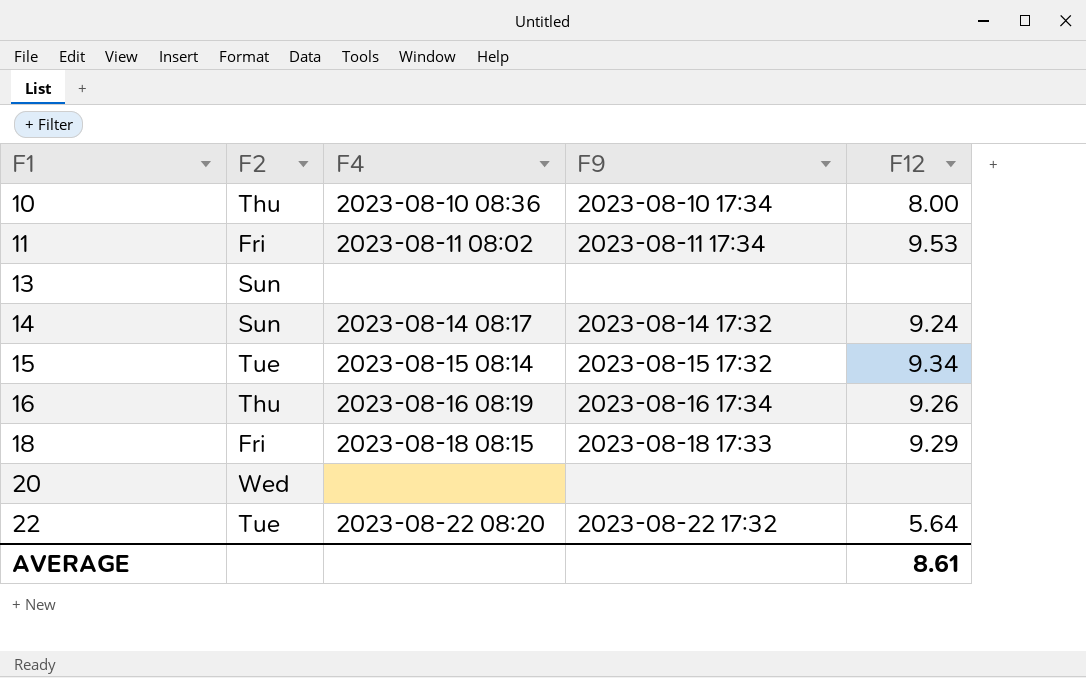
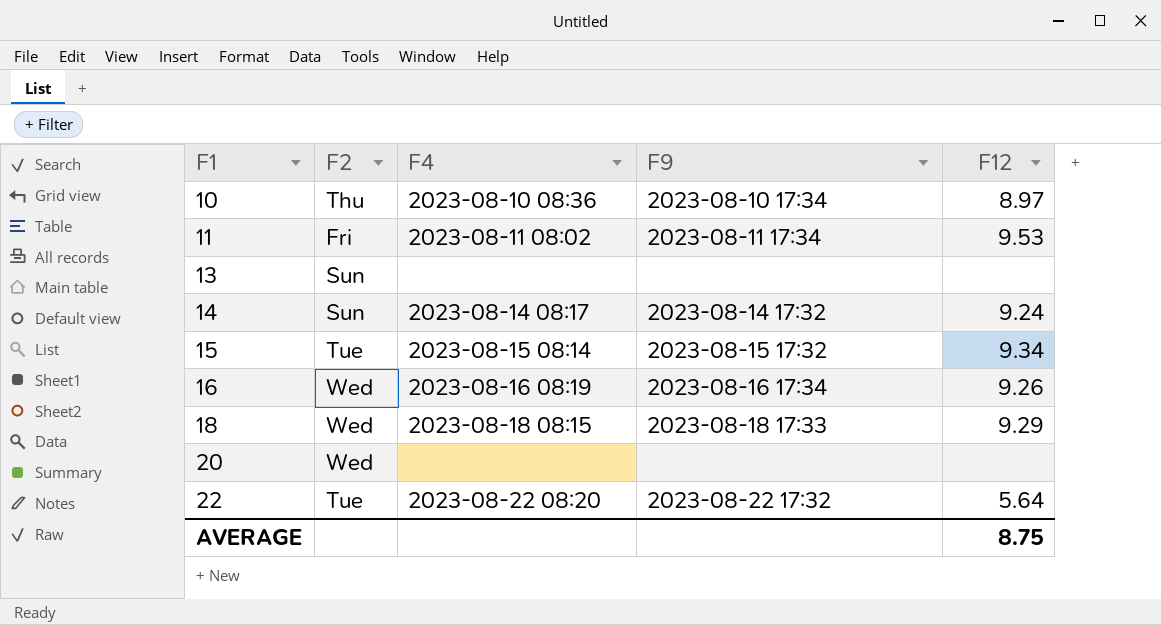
10 | F12: 8.00 -> 8.97
16 | F2: Thu -> Wed
18 | F2: Fri -> Wed
AVERAGE | F12: 8.61 -> 8.75

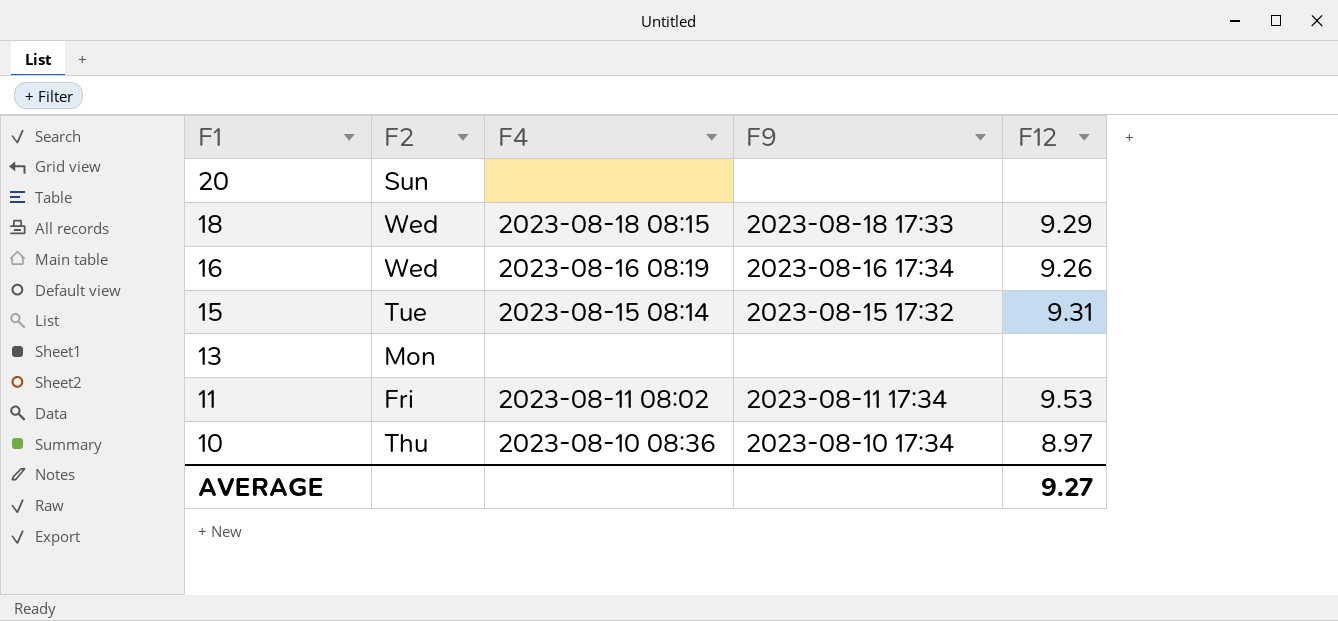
row order: F1 ascending -> F1 descending
row 14: Sun | 2023-08-14 08:17 | 2023-08-14 17:32 | 9.24 -> none
row 22: Tue | 2023-08-22 08:20 | 2023-08-22 17:32 | 5.64 -> none
20 | F2: Wed -> Sun
15 | F12: 9.34 -> 9.31
13 | F2: Sun -> Mon
AVERAGE | F12: 8.75 -> 9.27

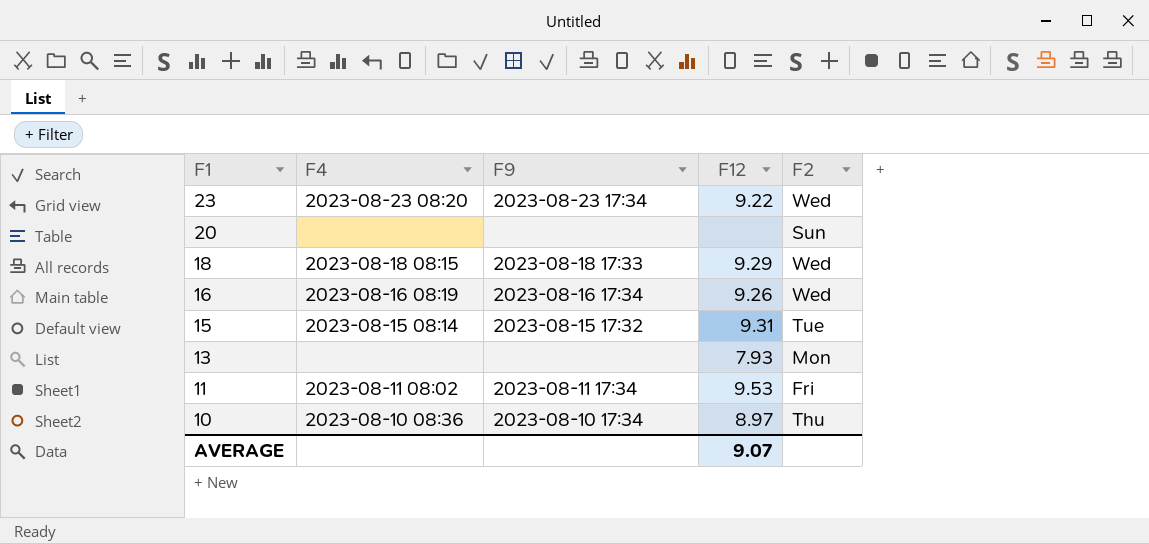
column F2 | position: 2 -> 5
row 23: none -> 2023-08-23 08:20 | 2023-08-23 17:34 | 9.22 | Wed
13 | F12: none -> 7.93
AVERAGE | F12: 9.27 -> 9.07

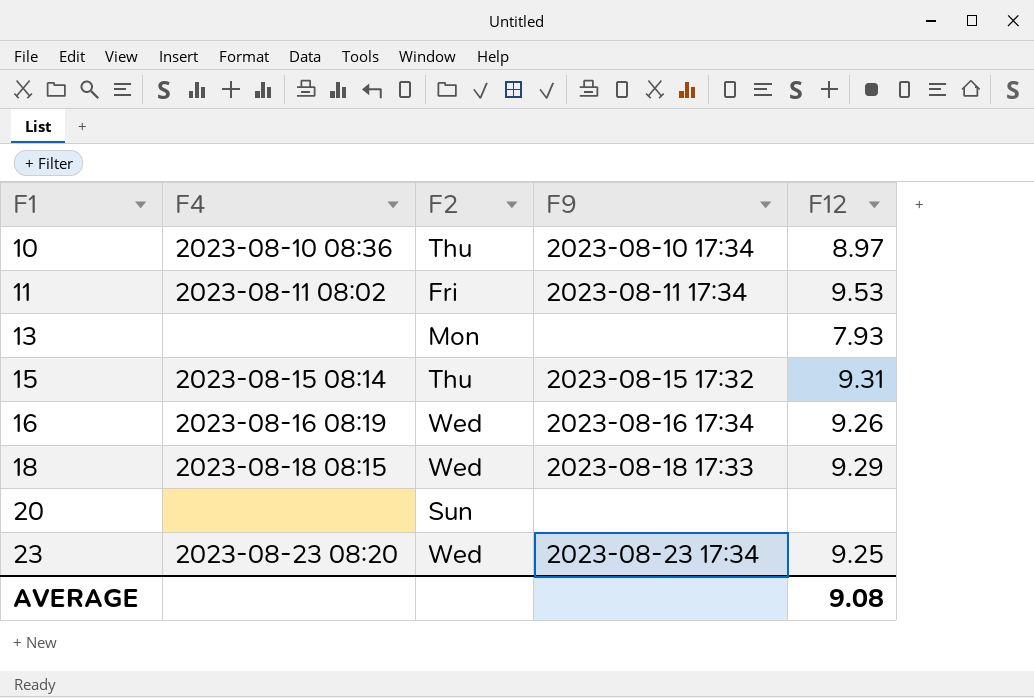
row order: F1 descending -> F1 ascending
column F2 | position: 5 -> 3
15 | F2: Tue -> Thu
23 | F12: 9.22 -> 9.25
AVERAGE | F12: 9.07 -> 9.08

